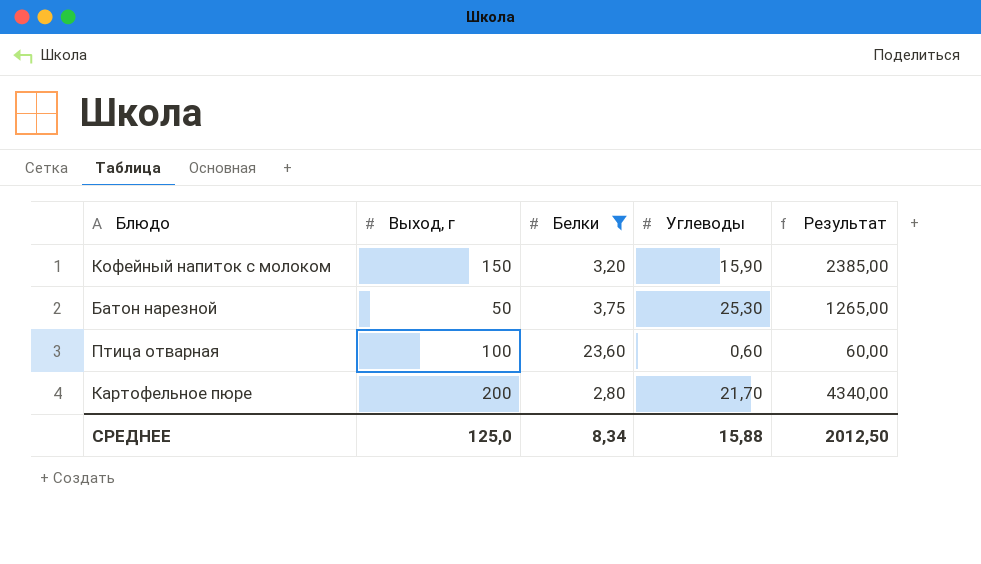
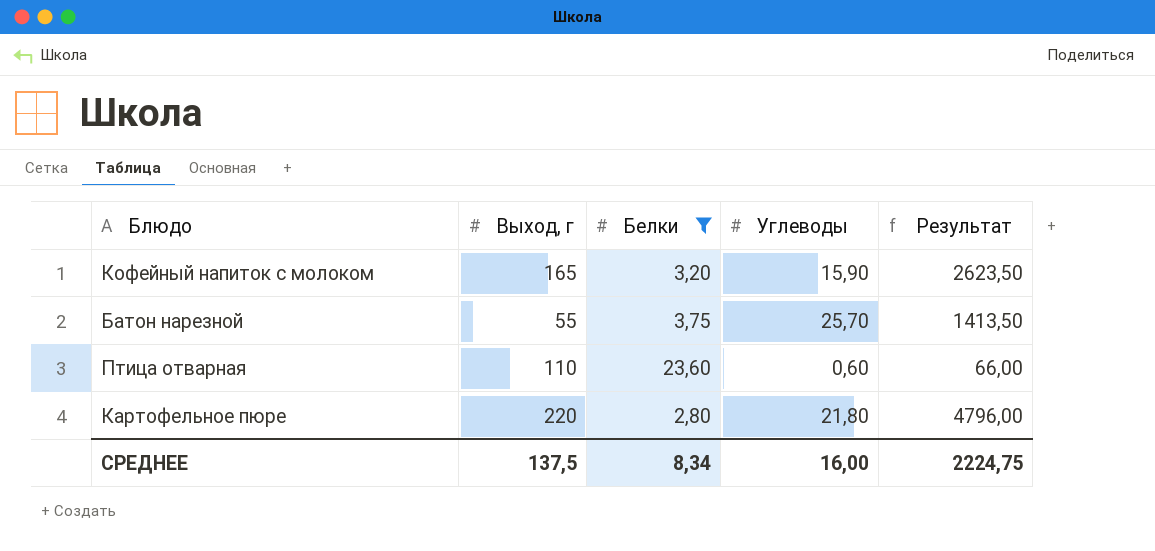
Кофейный напиток с молоком | Выход, г: 150 -> 165
Кофейный напиток с молоком | Результат: 2385,00 -> 2623,50
Батон нарезной | Выход, г: 50 -> 55
Батон нарезной | Углеводы: 25,30 -> 25,70
Батон нарезной | Результат: 1265,00 -> 1413,50
Птица отварная | Выход, г: 100 -> 110
Птица отварная | Результат: 60,00 -> 66,00
Картофельное пюре | Выход, г: 200 -> 220
Картофельное пюре | Углеводы: 21,70 -> 21,80
Картофельное пюре | Результат: 4340,00 -> 4796,00
СРЕДНЕЕ | Выход, г: 125,0 -> 137,5
СРЕДНЕЕ | Углеводы: 15,88 -> 16,00
СРЕДНЕЕ | Результат: 2012,50 -> 2224,75

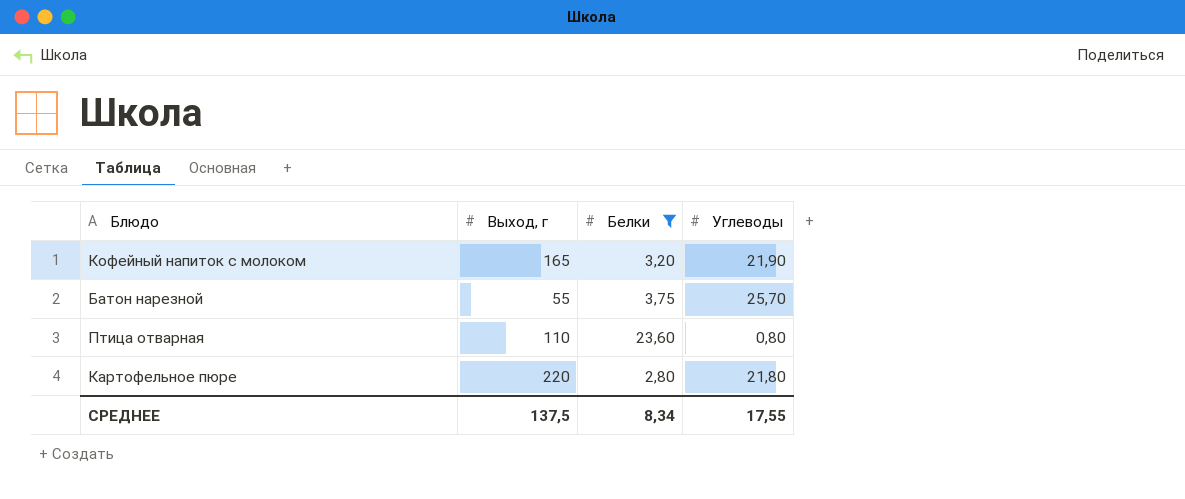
column Результат | formula: [Выход, г] * [Углеводы] -> none
Кофейный напиток с молоком | Углеводы: 15,90 -> 21,90
Птица отварная | Углеводы: 0,60 -> 0,80
СРЕДНЕЕ | Углеводы: 16,00 -> 17,55

